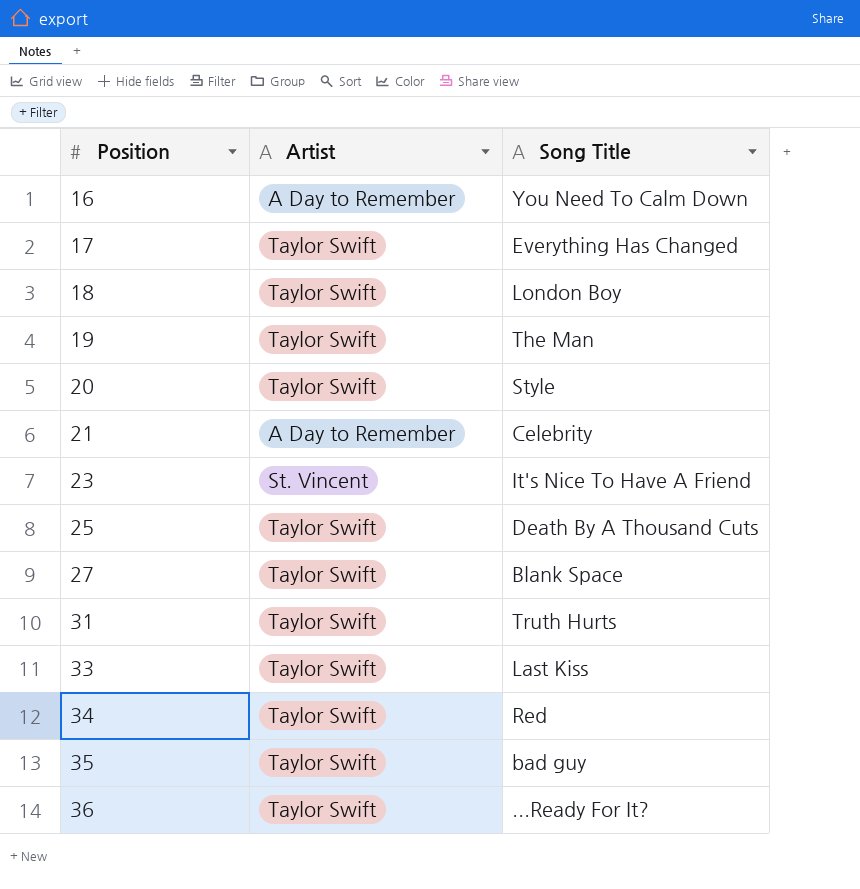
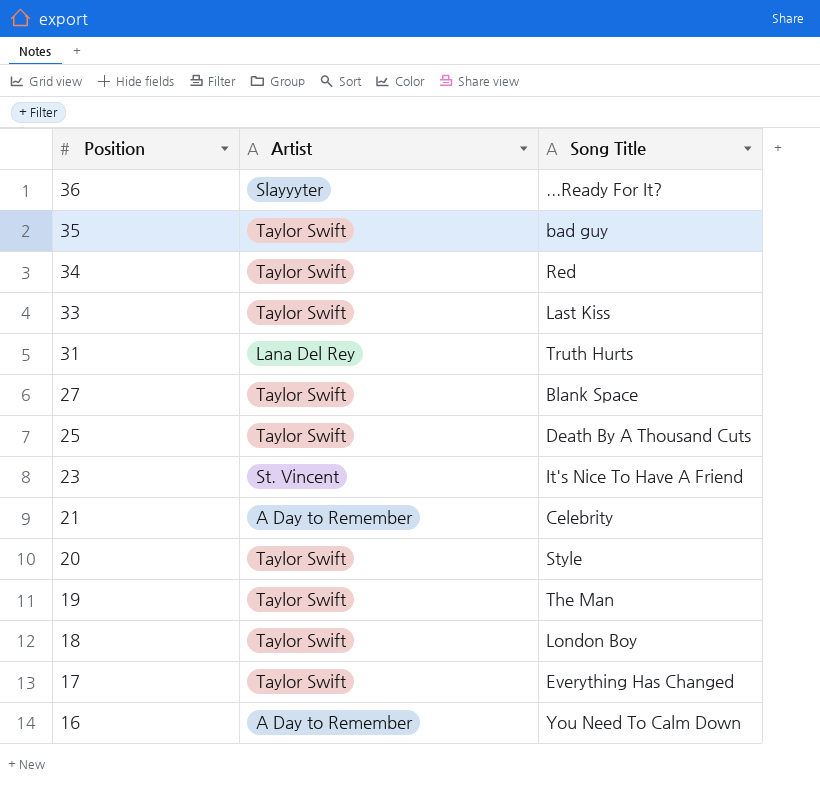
row order: Position ascending -> Position descending
36 | Artist: Taylor Swift -> Slayyyter
31 | Artist: Taylor Swift -> Lana Del Rey

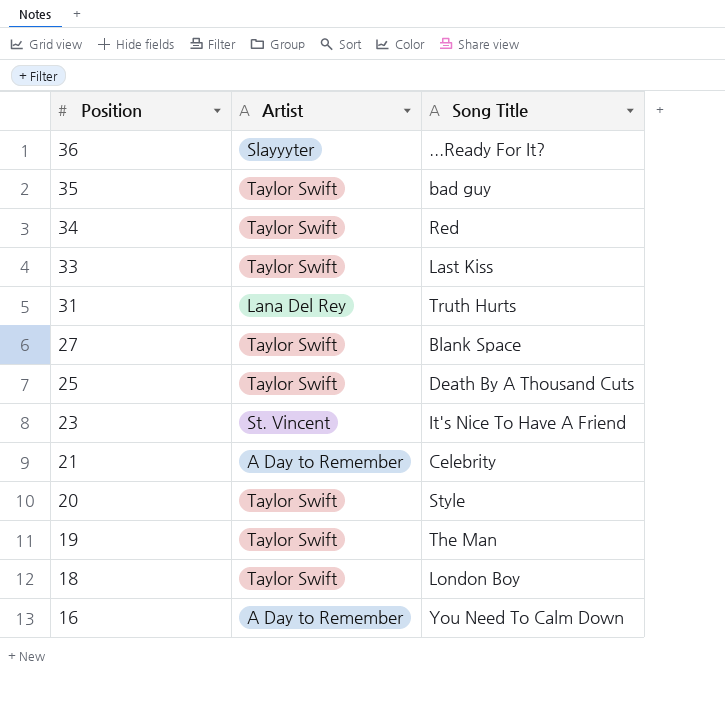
row 17: Taylor Swift | Everything Has Changed -> none

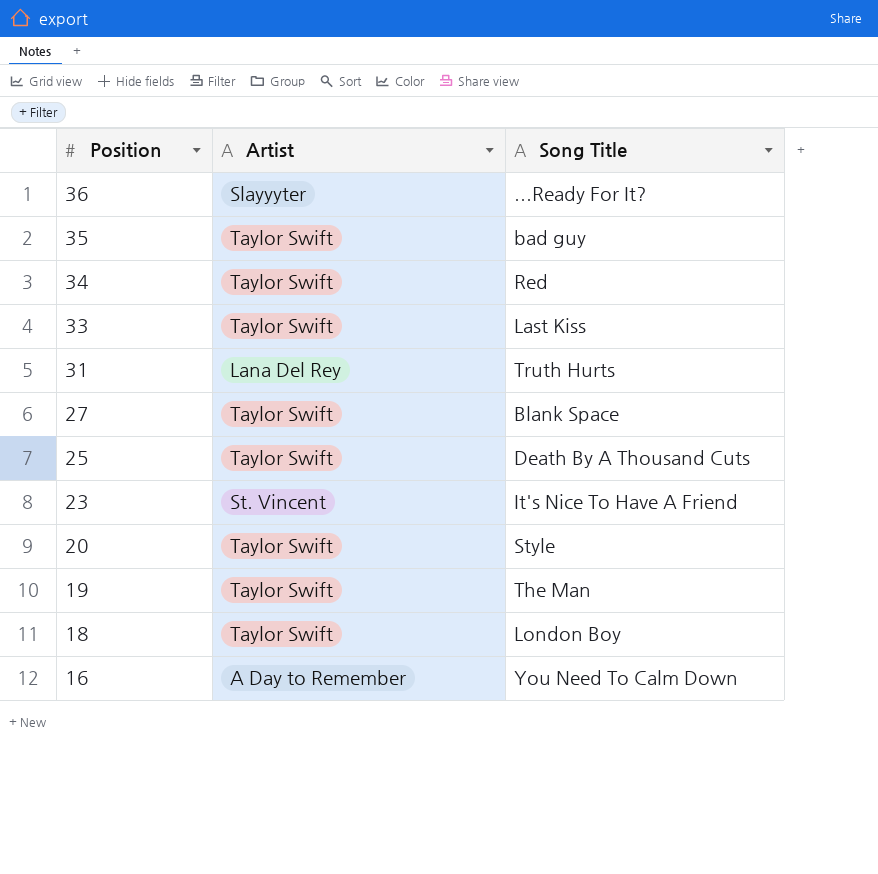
row 21: A Day to Remember | Celebrity -> none

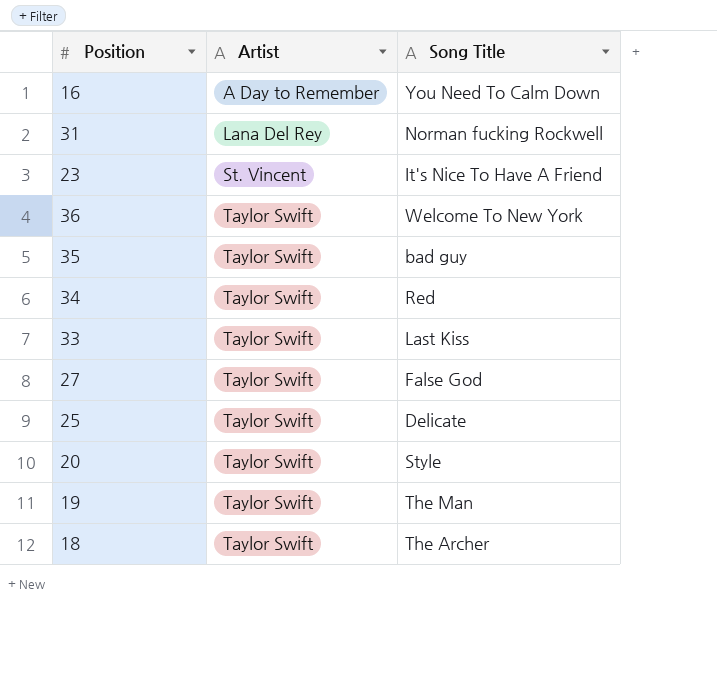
row order: Position descending -> Artist ascending
31 | Song Title: Truth Hurts -> Norman fucking Rockwell
36 | Artist: Slayyyter -> Taylor Swift
36 | Song Title: ...Ready For It? -> Welcome To New York
27 | Song Title: Blank Space -> False God
25 | Song Title: Death By A Thousand Cuts -> Delicate
18 | Song Title: London Boy -> The Archer

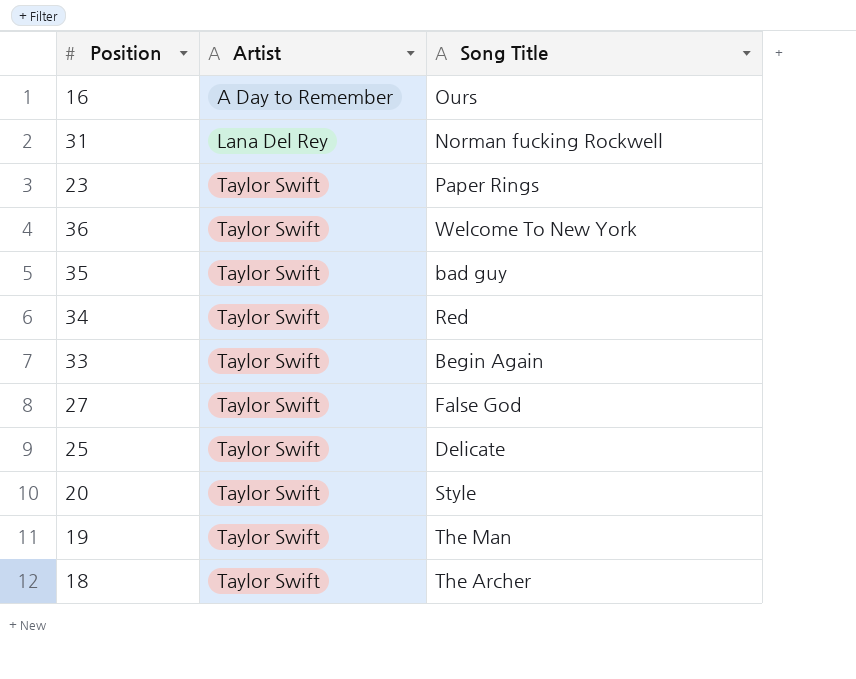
16 | Song Title: You Need To Calm Down -> Ours
23 | Artist: St. Vincent -> Taylor Swift
23 | Song Title: It's Nice To Have A Friend -> Paper Rings
33 | Song Title: Last Kiss -> Begin Again

